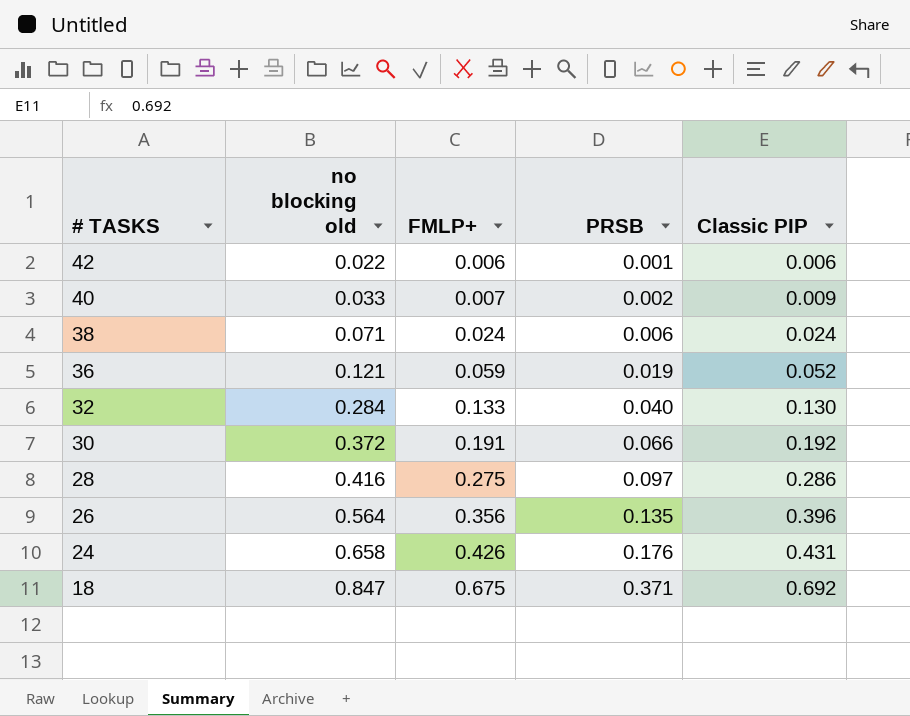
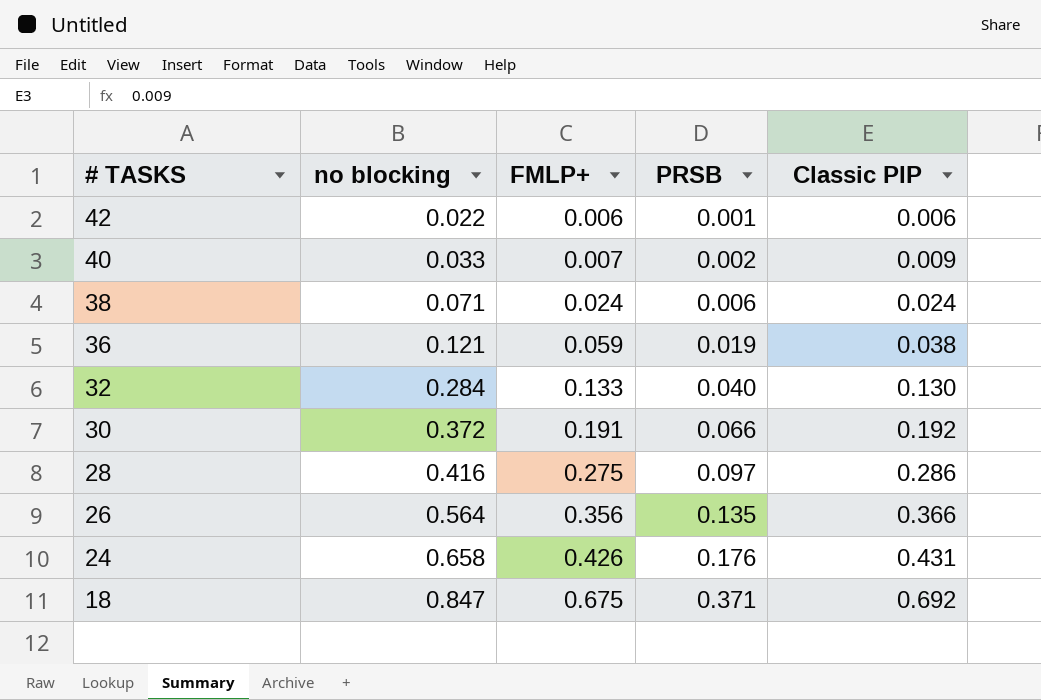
column name: no blocking old -> no blocking
36 | Classic PIP: 0.052 -> 0.038
26 | Classic PIP: 0.396 -> 0.366

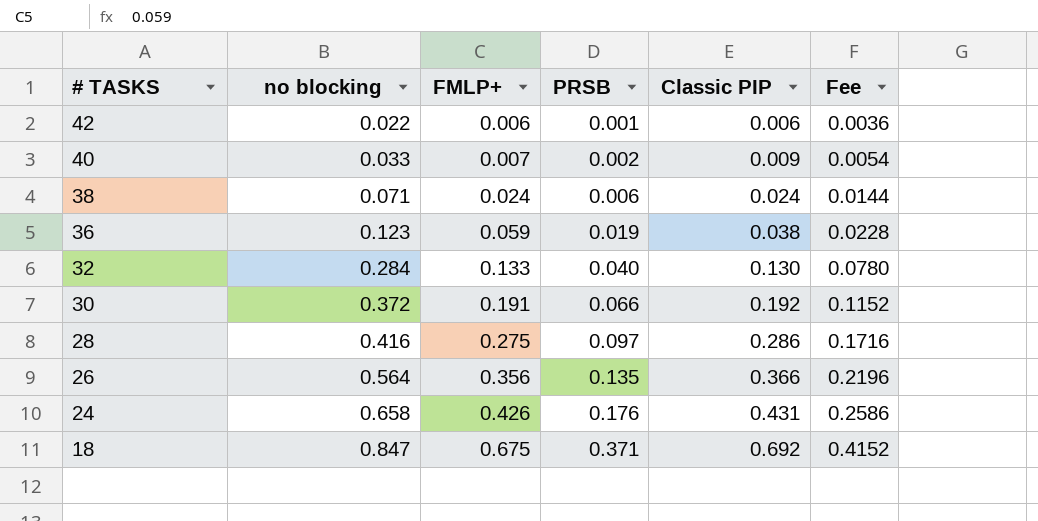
column Fee | formula: none -> [Classic PIP] * 0.6
36 | no blocking: 0.121 -> 0.123

